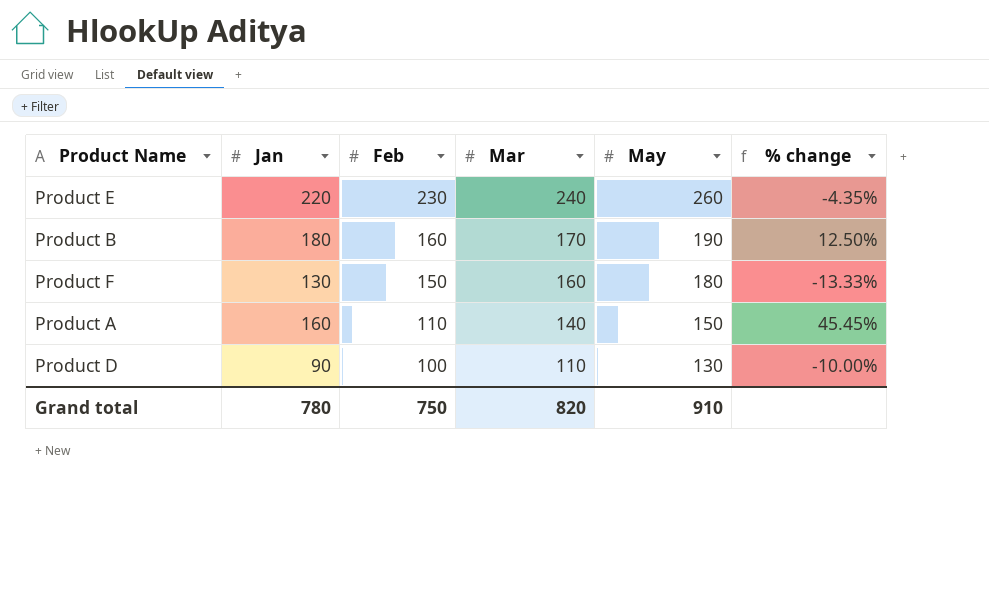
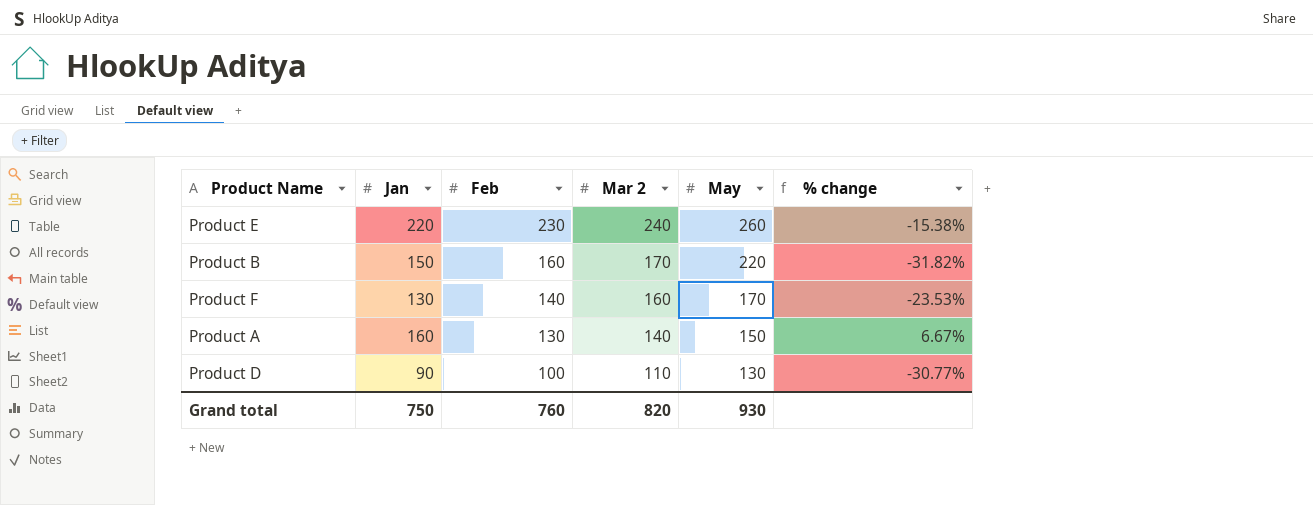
column name: Mar -> Mar 2
column % change | formula: ([Jan] - [Feb]) / [Feb] -> ([Jan] - [May]) / [May]
Product B | Jan: 180 -> 150
Product B | May: 190 -> 220
Product F | Feb: 150 -> 140
Product F | May: 180 -> 170
Product A | Feb: 110 -> 130
Grand total | Jan: 780 -> 750
Grand total | Feb: 750 -> 760
Grand total | May: 910 -> 930

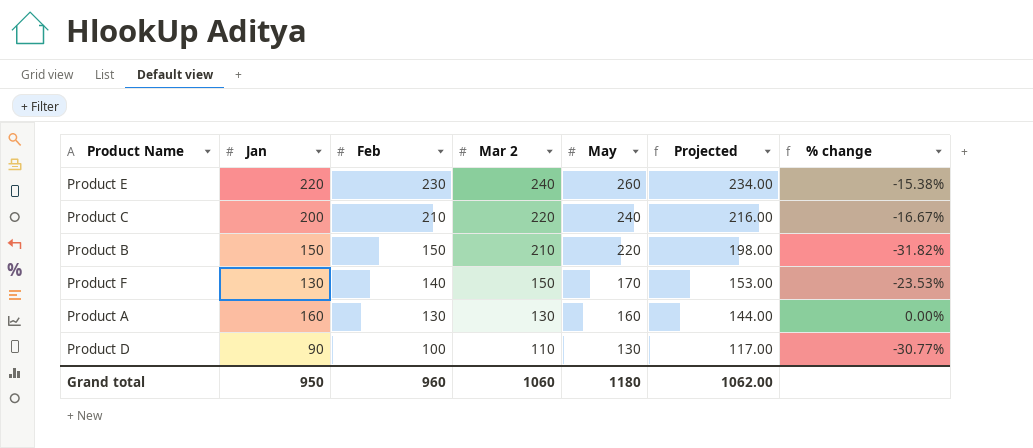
column Projected | formula: none -> [May] * 0.9
row Product C: none -> 200 | 210 | 220 | 240 | 216.00 | -16.67%
Product B | Feb: 160 -> 150
Product B | Mar 2: 170 -> 210
Product F | Mar 2: 160 -> 150
Product A | Mar 2: 140 -> 130
Product A | May: 150 -> 160
Product A | % change: 6.67% -> 0.00%
Grand total | Jan: 750 -> 950
Grand total | Feb: 760 -> 960
Grand total | Mar 2: 820 -> 1060
Grand total | May: 930 -> 1180

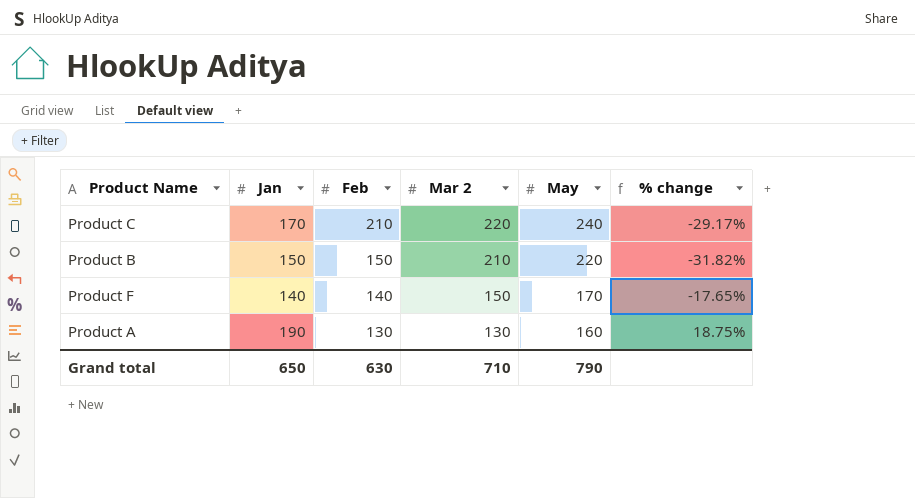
column Projected | formula: [May] * 0.9 -> none
row Product E: 220 | 230 | 240 | 260 | 234.00 | -15.38% -> none
row Product D: 90 | 100 | 110 | 130 | 117.00 | -30.77% -> none
Product C | Jan: 200 -> 170
Product C | % change: -16.67% -> -29.17%
Product F | Jan: 130 -> 140
Product F | % change: -23.53% -> -17.65%
Product A | Jan: 160 -> 190
Product A | % change: 0.00% -> 18.75%
Grand total | Jan: 950 -> 650
Grand total | Feb: 960 -> 630
Grand total | Mar 2: 1060 -> 710
Grand total | May: 1180 -> 790

